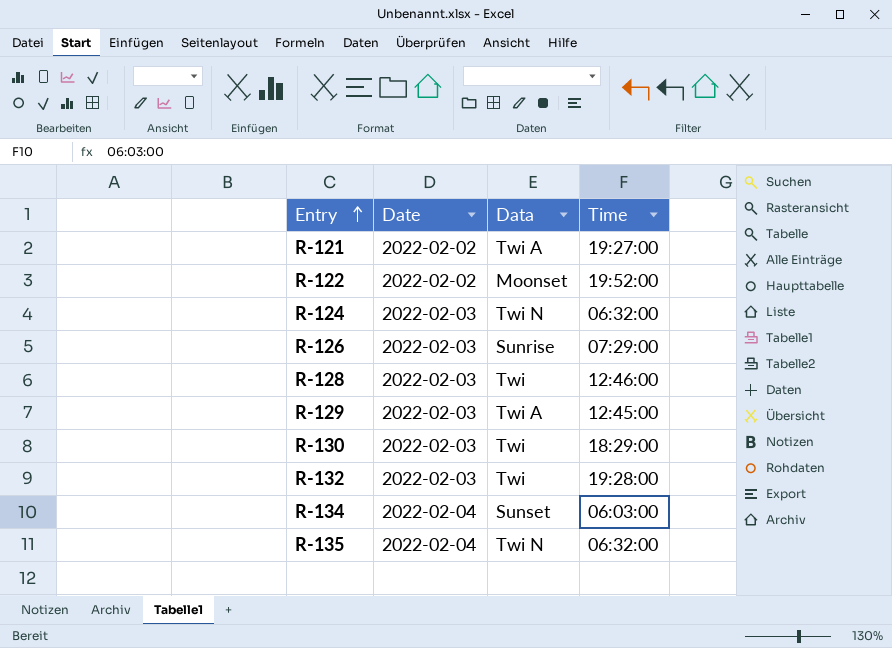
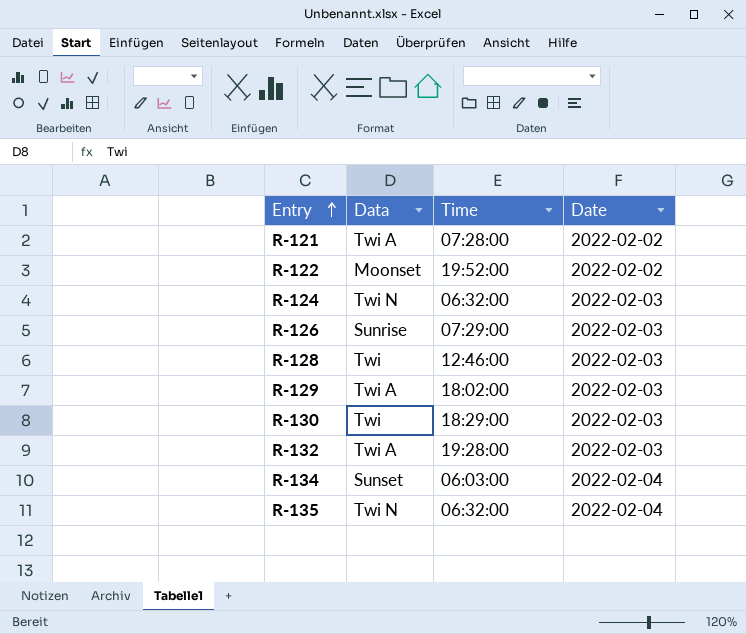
column Date | position: 2 -> 4
R-121 | Time: 19:27:00 -> 07:28:00
R-129 | Time: 12:45:00 -> 18:02:00
R-132 | Data: Twi -> Twi A

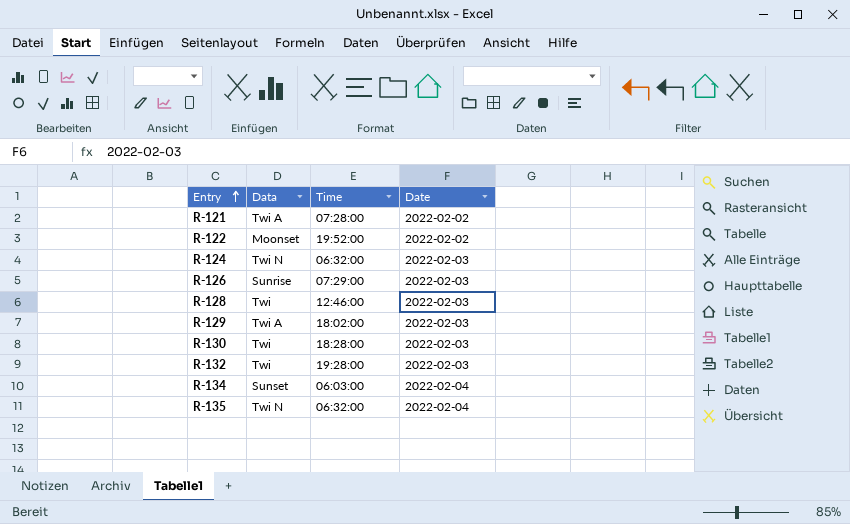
R-130 | Time: 18:29:00 -> 18:28:00
R-132 | Data: Twi A -> Twi

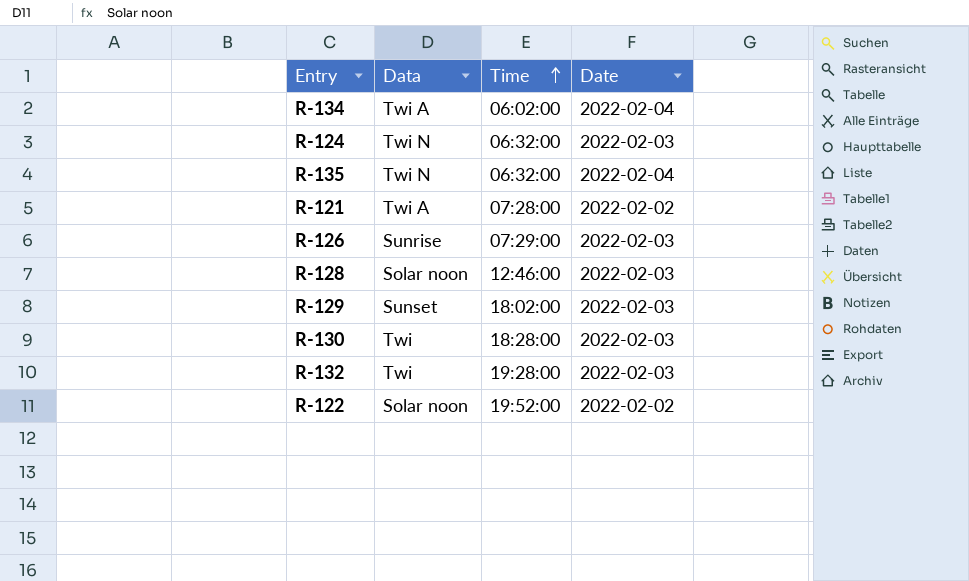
row order: Entry ascending -> Time ascending
R-134 | Data: Sunset -> Twi A
R-134 | Time: 06:03:00 -> 06:02:00
R-128 | Data: Twi -> Solar noon
R-129 | Data: Twi A -> Sunset
R-122 | Data: Moonset -> Solar noon

